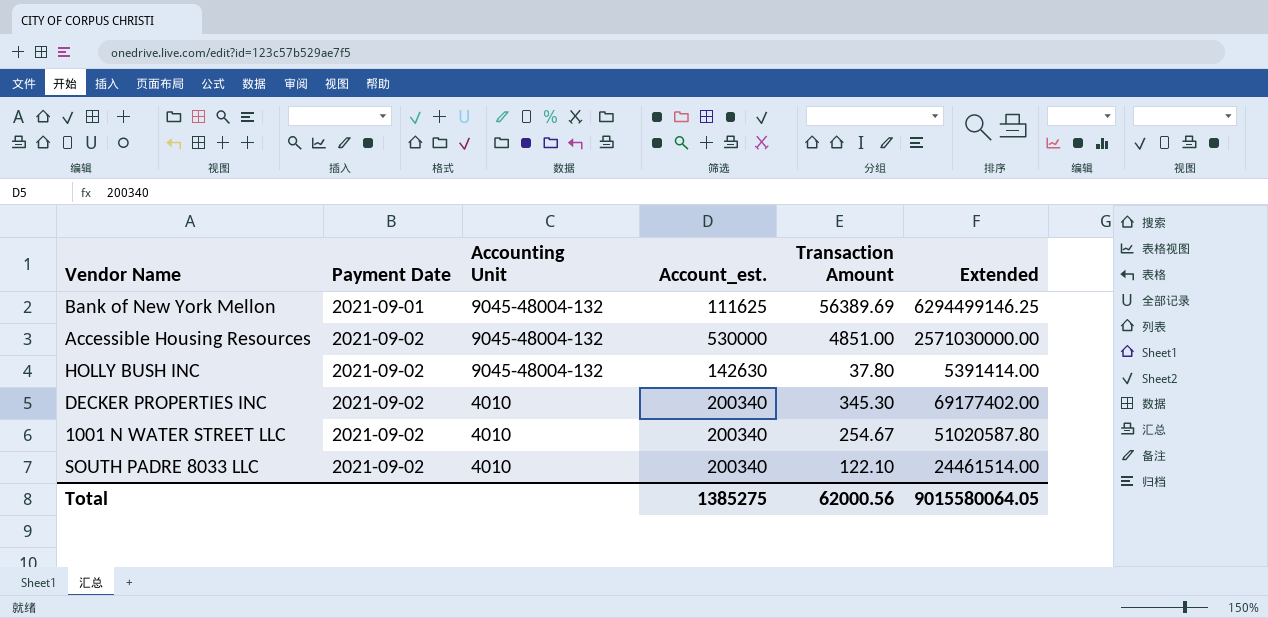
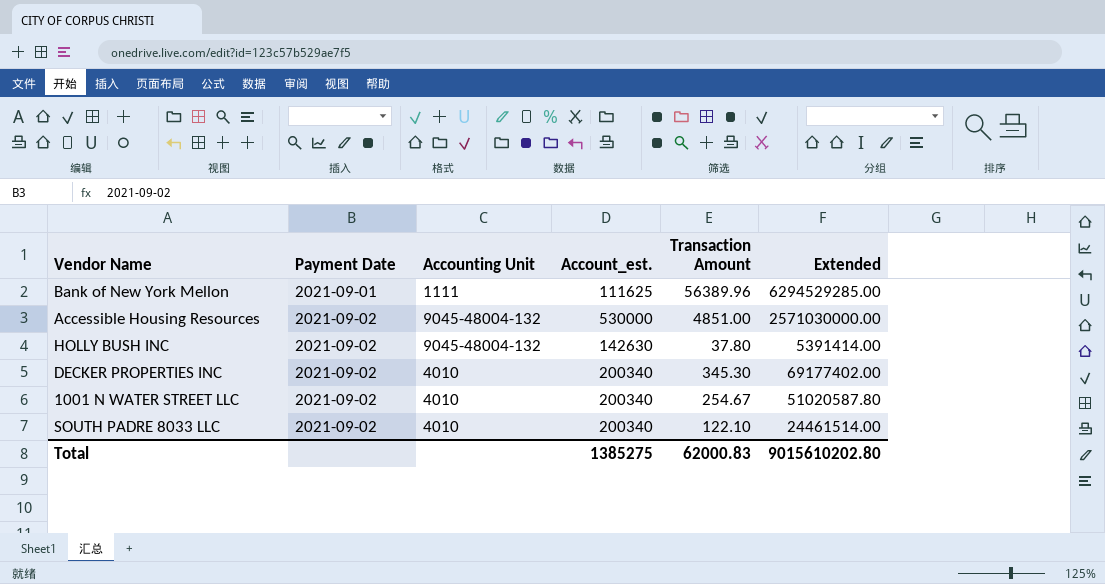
Bank of New York Mellon | Accounting Unit: 9045-48004-132 -> 1111
Bank of New York Mellon | Transaction Amount: 56389.69 -> 56389.96
Bank of New York Mellon | Extended: 6294499146.25 -> 6294529285.00
Total | Transaction Amount: 62000.56 -> 62000.83
Total | Extended: 9015580064.05 -> 9015610202.80

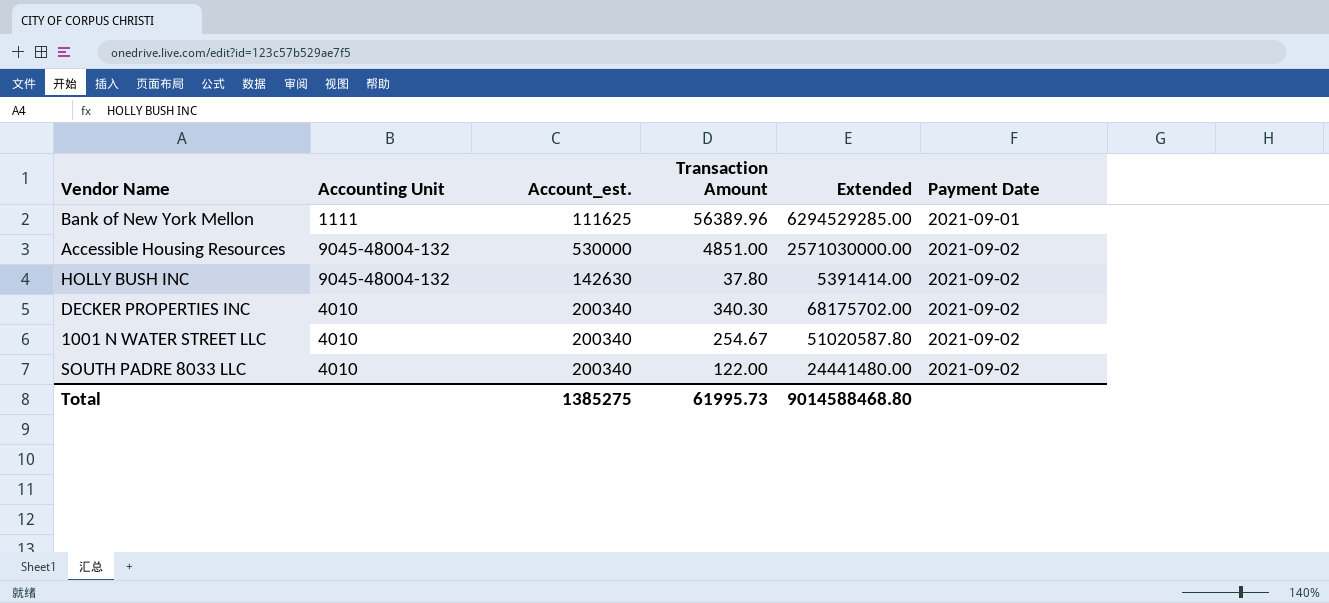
column Payment Date | position: 2 -> 6
DECKER PROPERTIES INC | Transaction Amount: 345.30 -> 340.30
DECKER PROPERTIES INC | Extended: 69177402.00 -> 68175702.00
SOUTH PADRE 8033 LLC | Transaction Amount: 122.10 -> 122.00
SOUTH PADRE 8033 LLC | Extended: 24461514.00 -> 24441480.00
Total | Transaction Amount: 62000.83 -> 61995.73
Total | Extended: 9015610202.80 -> 9014588468.80

